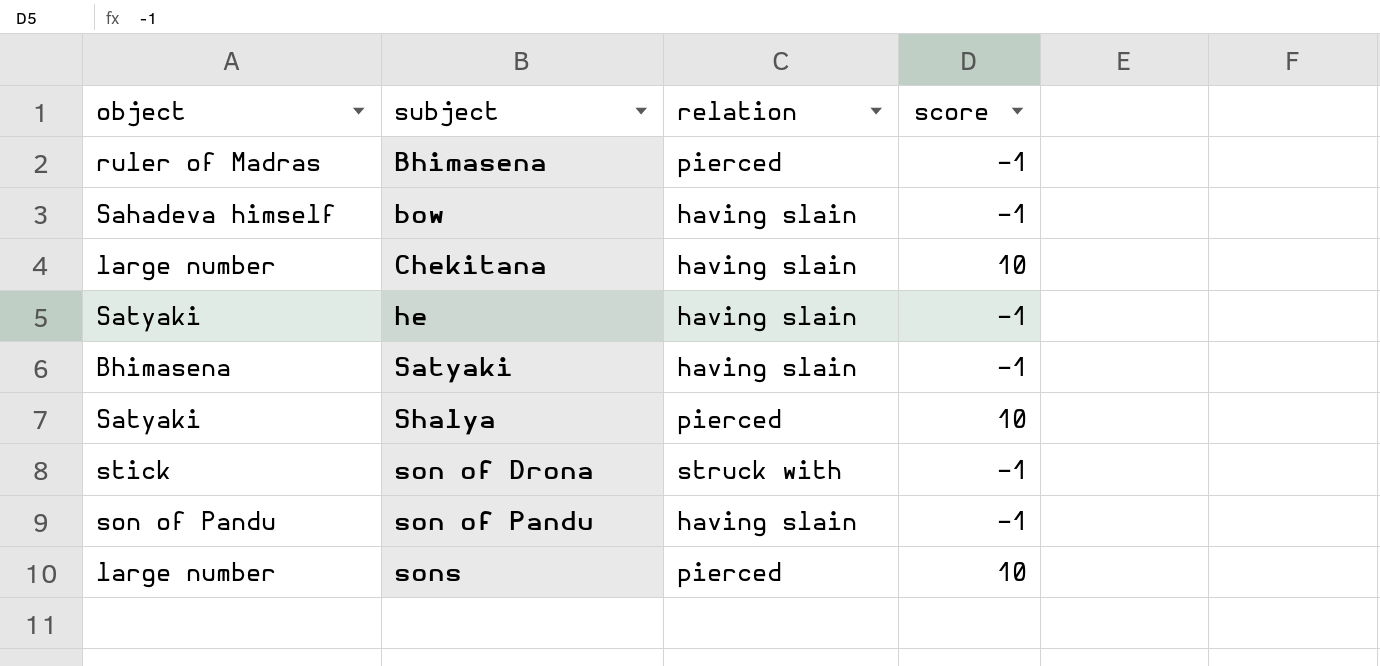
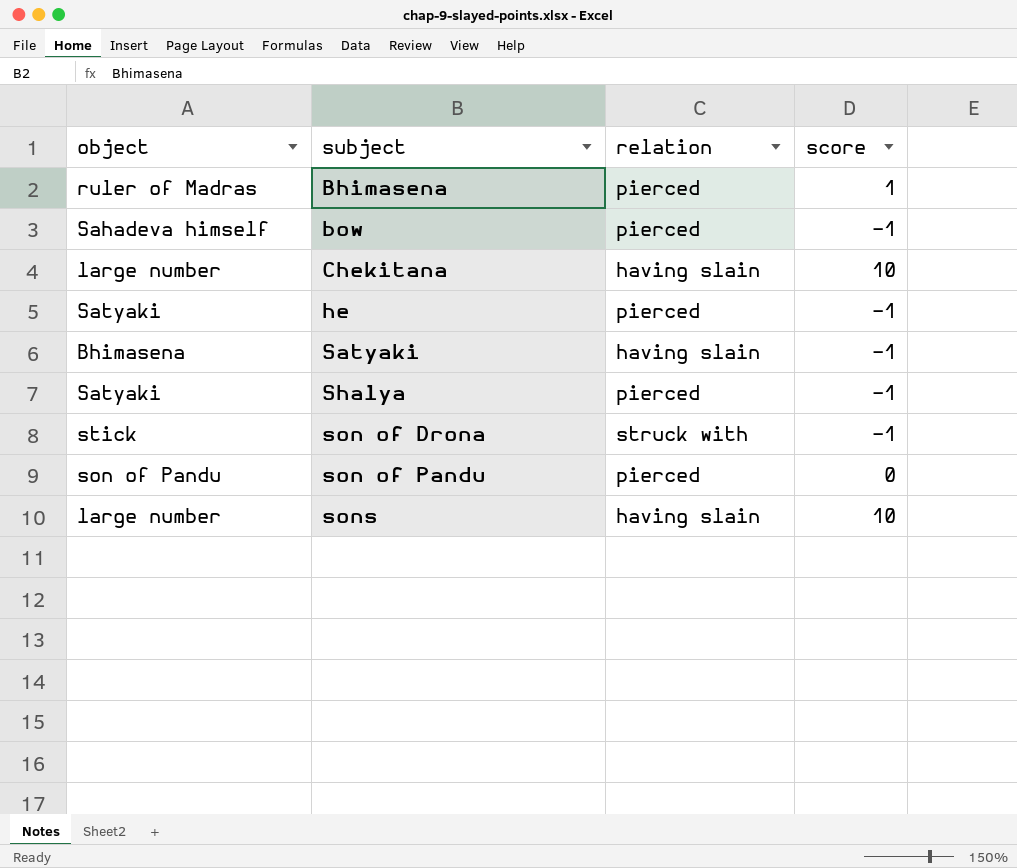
Bhimasena | score: -1 -> 1
bow | relation: having slain -> pierced
he | relation: having slain -> pierced
Shalya | score: 10 -> -1
son of Pandu | relation: having slain -> pierced
son of Pandu | score: -1 -> 0
sons | relation: pierced -> having slain

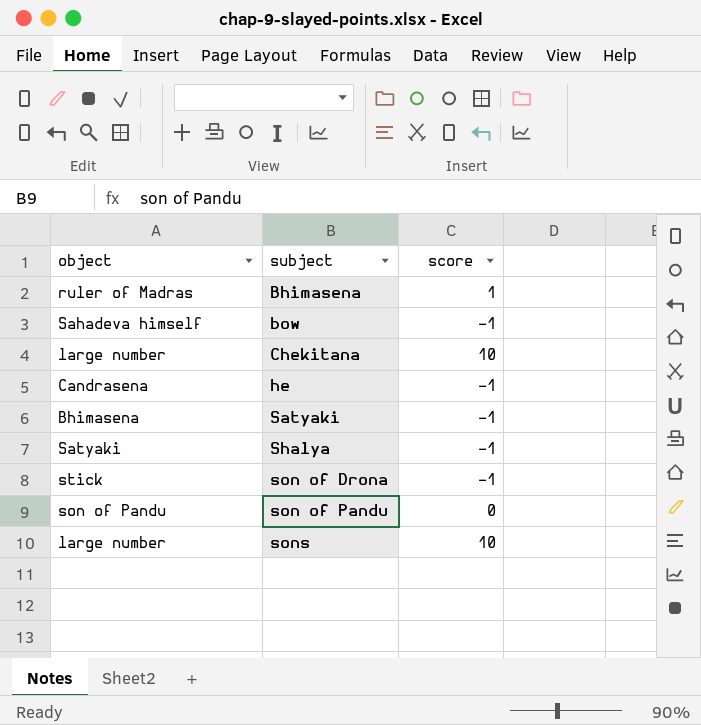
column relation | position: 3 -> none
he | object: Satyaki -> Candrasena

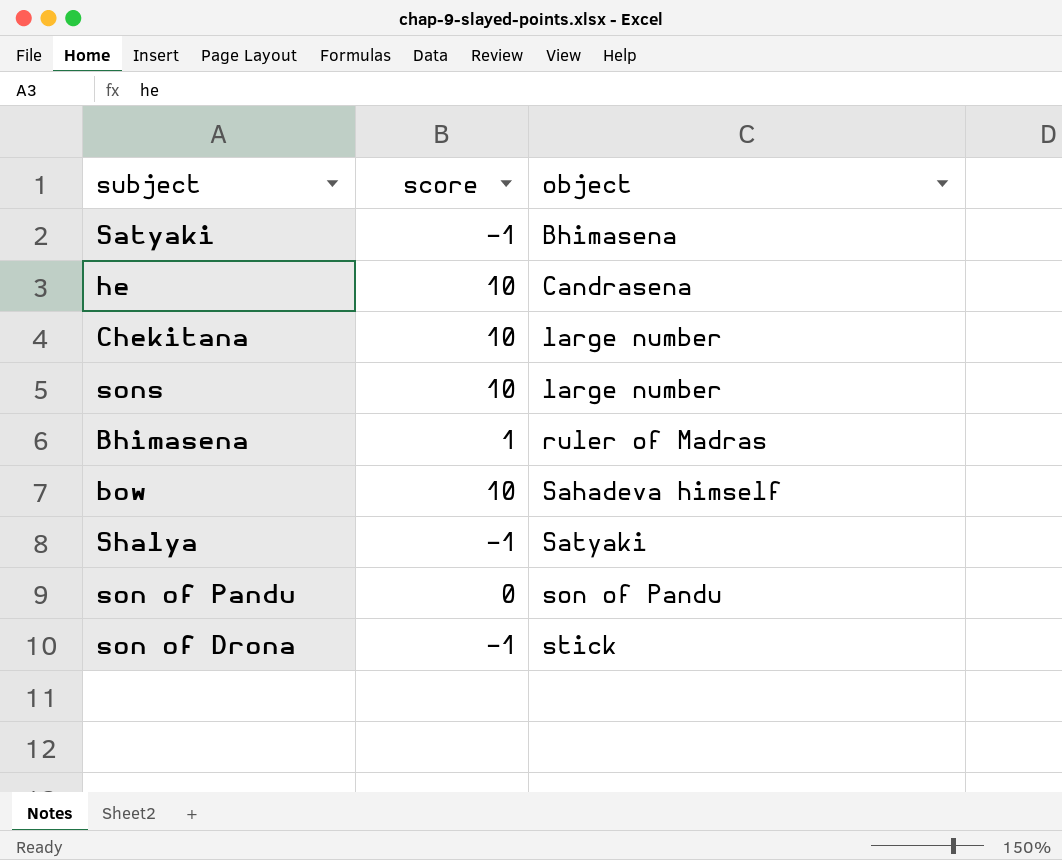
row order: subject ascending -> object ascending
column object | position: 1 -> 3
he | score: -1 -> 10
bow | score: -1 -> 10

